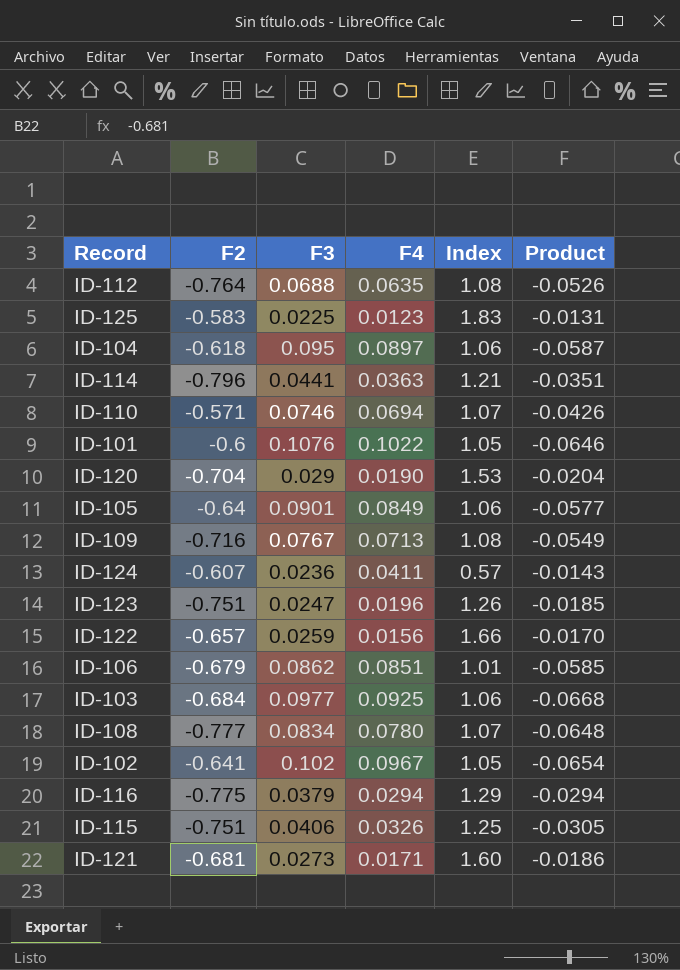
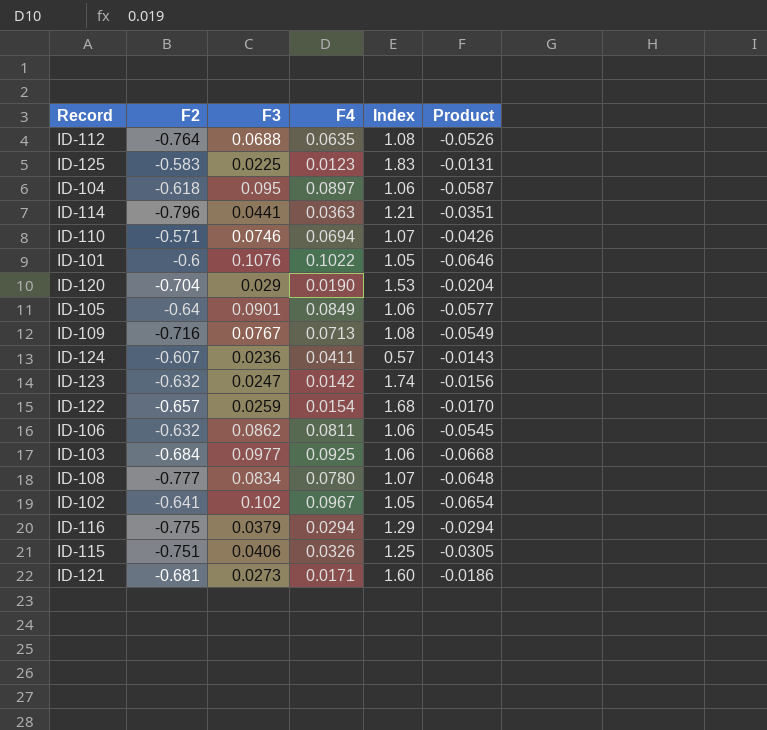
ID-123 | F2: -0.751 -> -0.632
ID-123 | F4: 0.0196 -> 0.0142
ID-123 | Index: 1.26 -> 1.74
ID-123 | Product: -0.0185 -> -0.0156
ID-122 | F4: 0.0156 -> 0.0154
ID-122 | Index: 1.66 -> 1.68
ID-106 | F2: -0.679 -> -0.632
ID-106 | F4: 0.0851 -> 0.0811
ID-106 | Index: 1.01 -> 1.06
ID-106 | Product: -0.0585 -> -0.0545

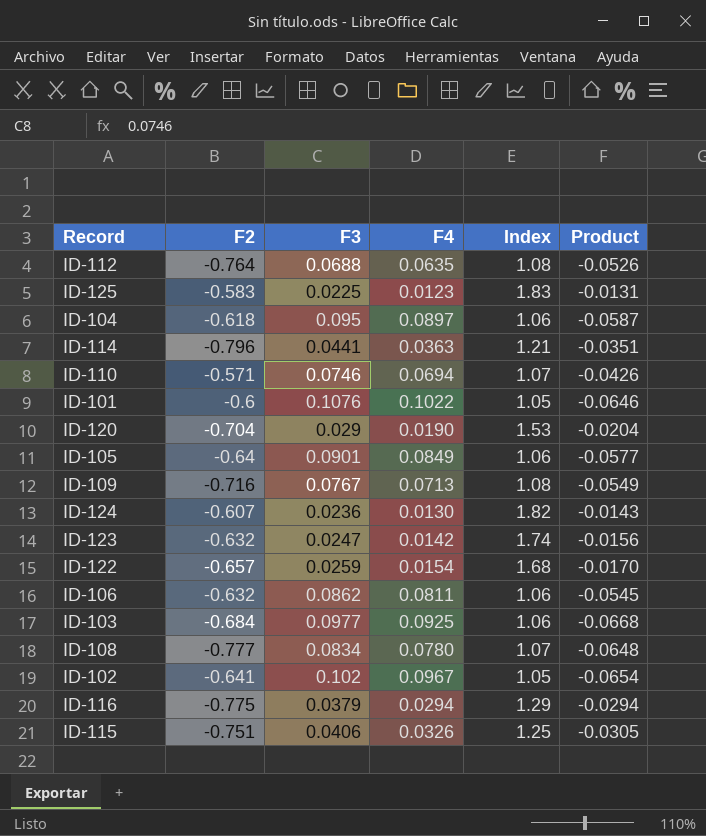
row ID-121: -0.681 | 0.0273 | 0.0171 | 1.60 | -0.0186 -> none
ID-124 | F4: 0.0411 -> 0.0130
ID-124 | Index: 0.57 -> 1.82

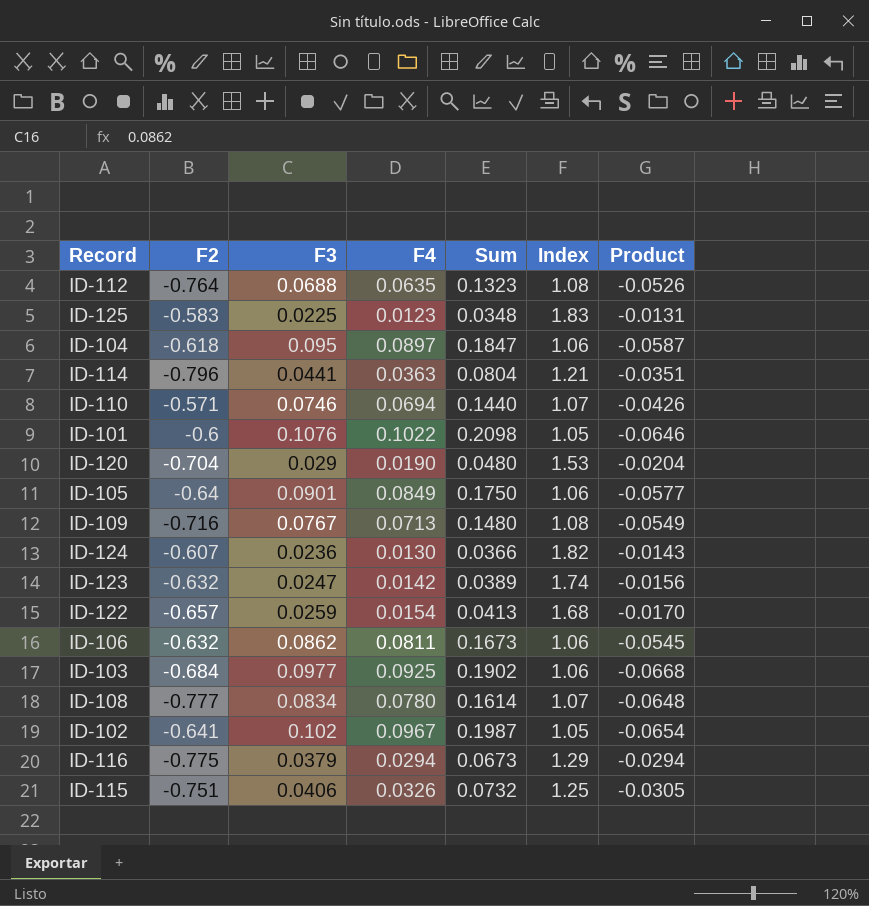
column Sum | formula: none -> [F3] + [F4]

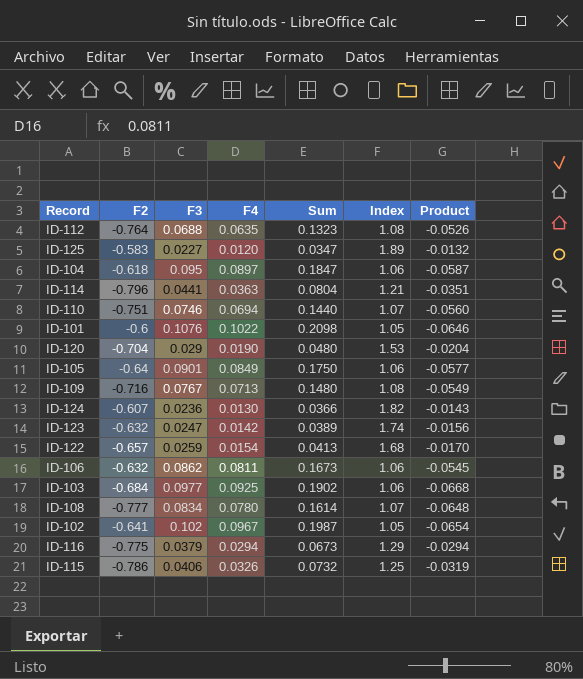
ID-125 | F3: 0.0225 -> 0.0227
ID-125 | F4: 0.0123 -> 0.0120
ID-125 | Sum: 0.0348 -> 0.0347
ID-125 | Index: 1.83 -> 1.89
ID-125 | Product: -0.0131 -> -0.0132
ID-110 | F2: -0.571 -> -0.751
ID-110 | Product: -0.0426 -> -0.0560
ID-115 | F2: -0.751 -> -0.786
ID-115 | Product: -0.0305 -> -0.0319

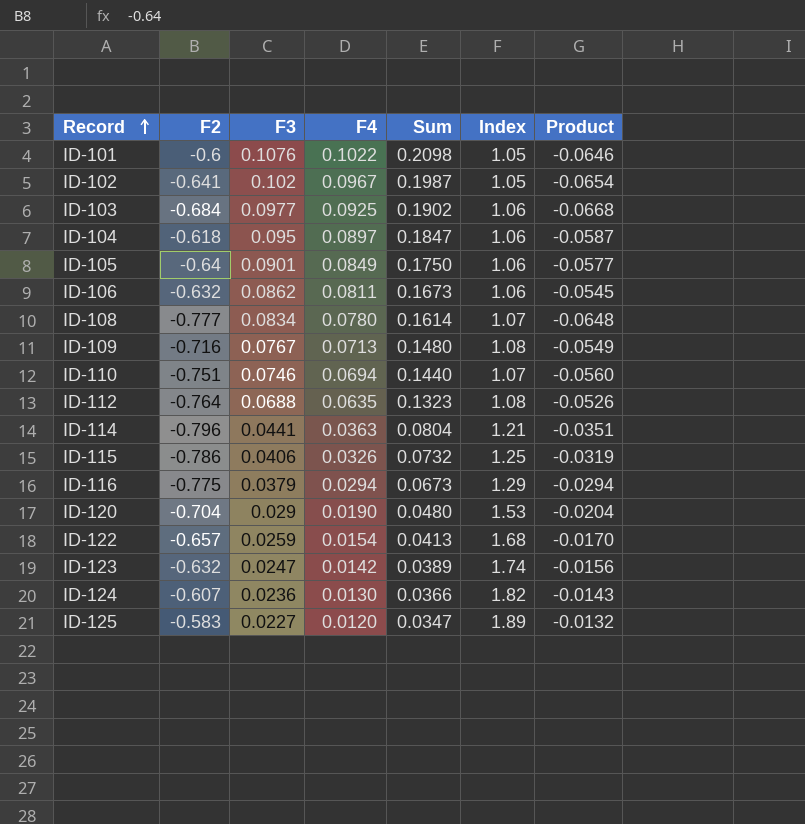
row order: none -> Record ascending

